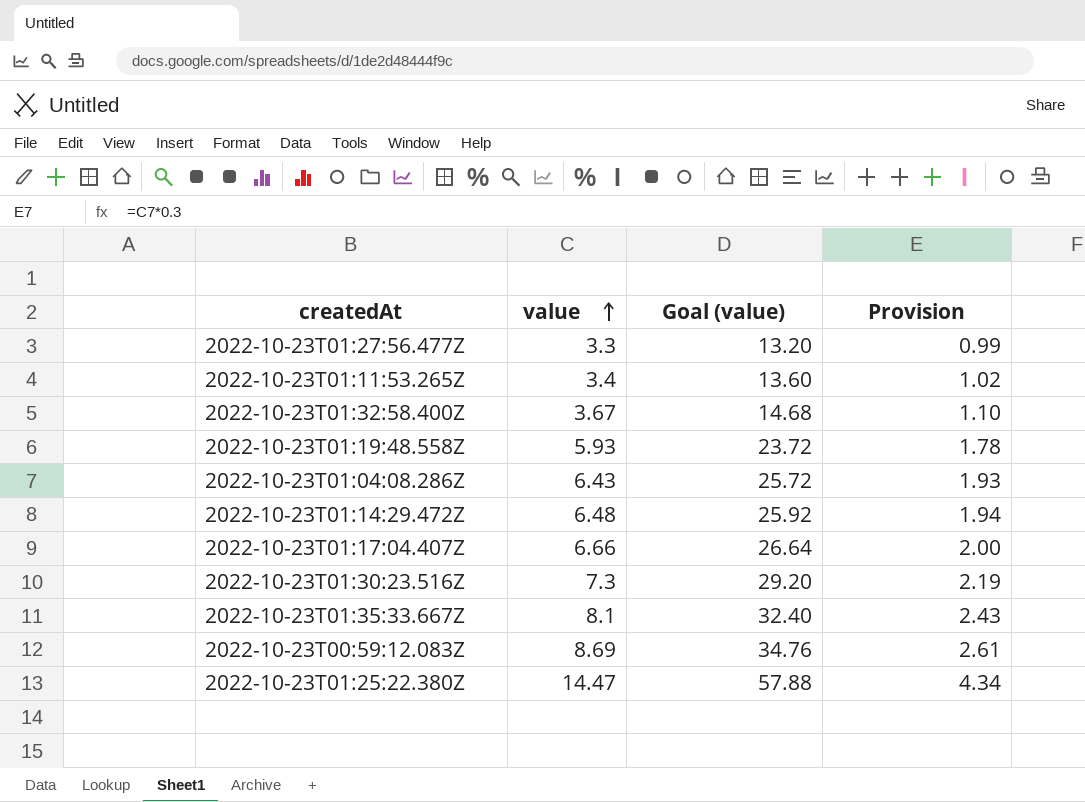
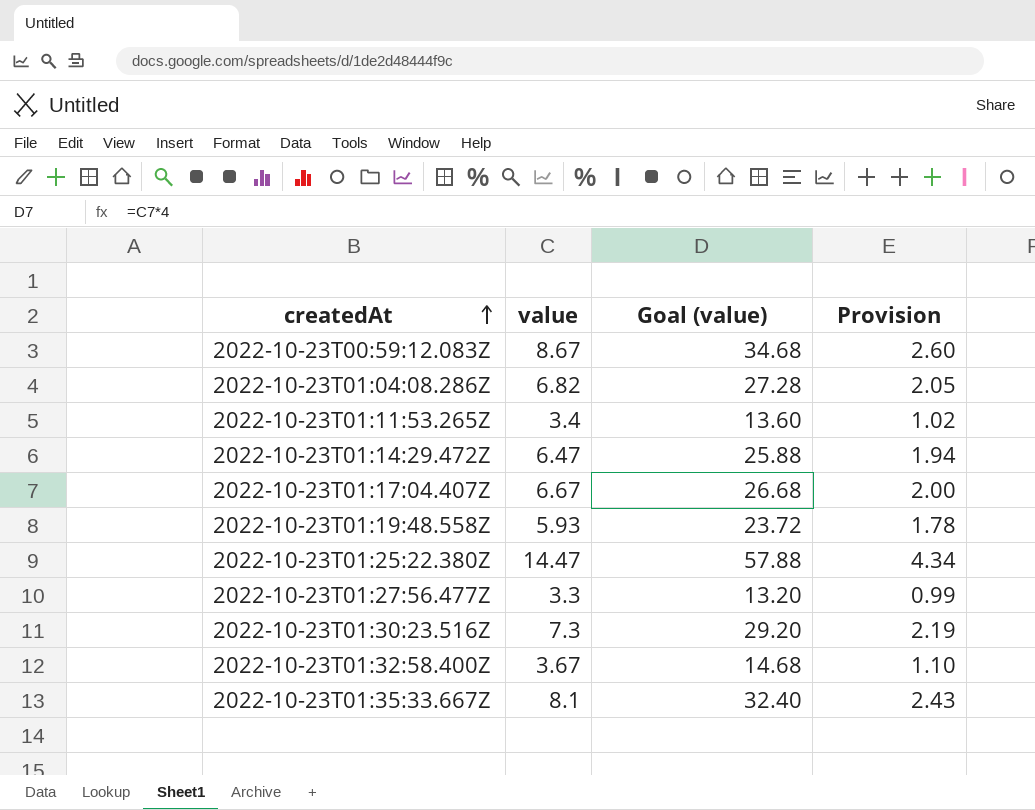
row order: value ascending -> createdAt ascending
2022-10-23T00:59:12.083Z | value: 8.69 -> 8.67
2022-10-23T00:59:12.083Z | Goal (value): 34.76 -> 34.68
2022-10-23T00:59:12.083Z | Provision: 2.61 -> 2.60
2022-10-23T01:04:08.286Z | value: 6.43 -> 6.82
2022-10-23T01:04:08.286Z | Goal (value): 25.72 -> 27.28
2022-10-23T01:04:08.286Z | Provision: 1.93 -> 2.05
2022-10-23T01:14:29.472Z | value: 6.48 -> 6.47
2022-10-23T01:14:29.472Z | Goal (value): 25.92 -> 25.88
2022-10-23T01:17:04.407Z | value: 6.66 -> 6.67
2022-10-23T01:17:04.407Z | Goal (value): 26.64 -> 26.68

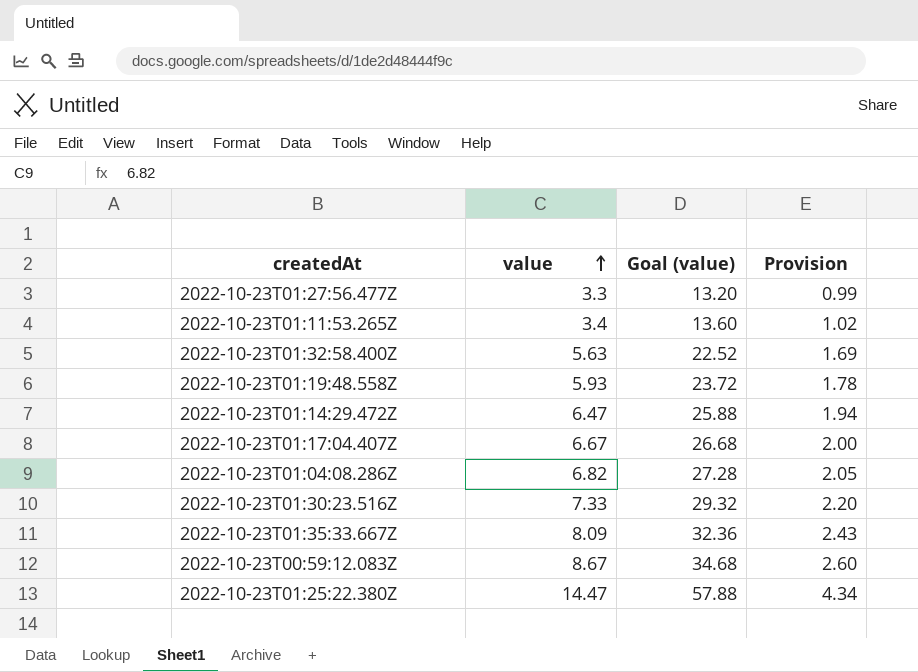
row order: createdAt ascending -> value ascending
2022-10-23T01:32:58.400Z | value: 3.67 -> 5.63
2022-10-23T01:32:58.400Z | Goal (value): 14.68 -> 22.52
2022-10-23T01:32:58.400Z | Provision: 1.10 -> 1.69
2022-10-23T01:30:23.516Z | value: 7.3 -> 7.33
2022-10-23T01:30:23.516Z | Goal (value): 29.20 -> 29.32
2022-10-23T01:30:23.516Z | Provision: 2.19 -> 2.20
2022-10-23T01:35:33.667Z | value: 8.1 -> 8.09
2022-10-23T01:35:33.667Z | Goal (value): 32.40 -> 32.36

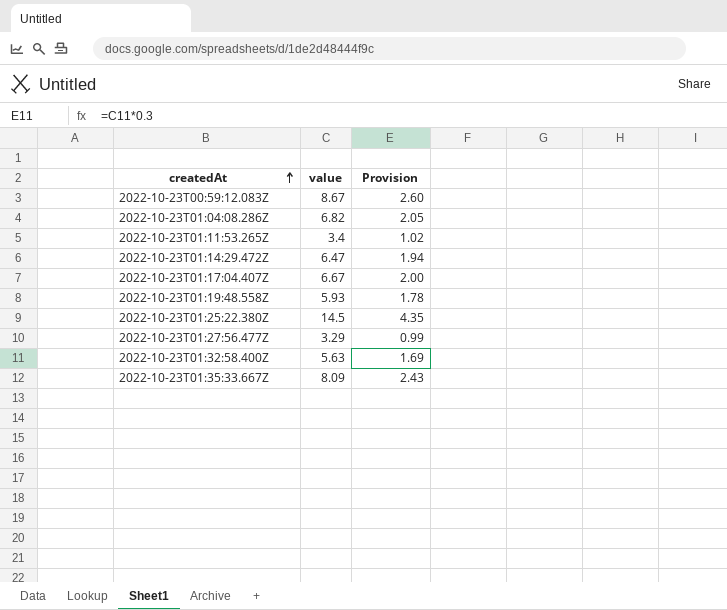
row order: value ascending -> createdAt ascending
column Goal (value) | formula: [value] * 4 -> none
row 2022-10-23T01:30:23.516Z: 7.33 | 29.32 | 2.20 -> none
2022-10-23T01:25:22.380Z | value: 14.47 -> 14.5
2022-10-23T01:25:22.380Z | Provision: 4.34 -> 4.35
2022-10-23T01:27:56.477Z | value: 3.3 -> 3.29

